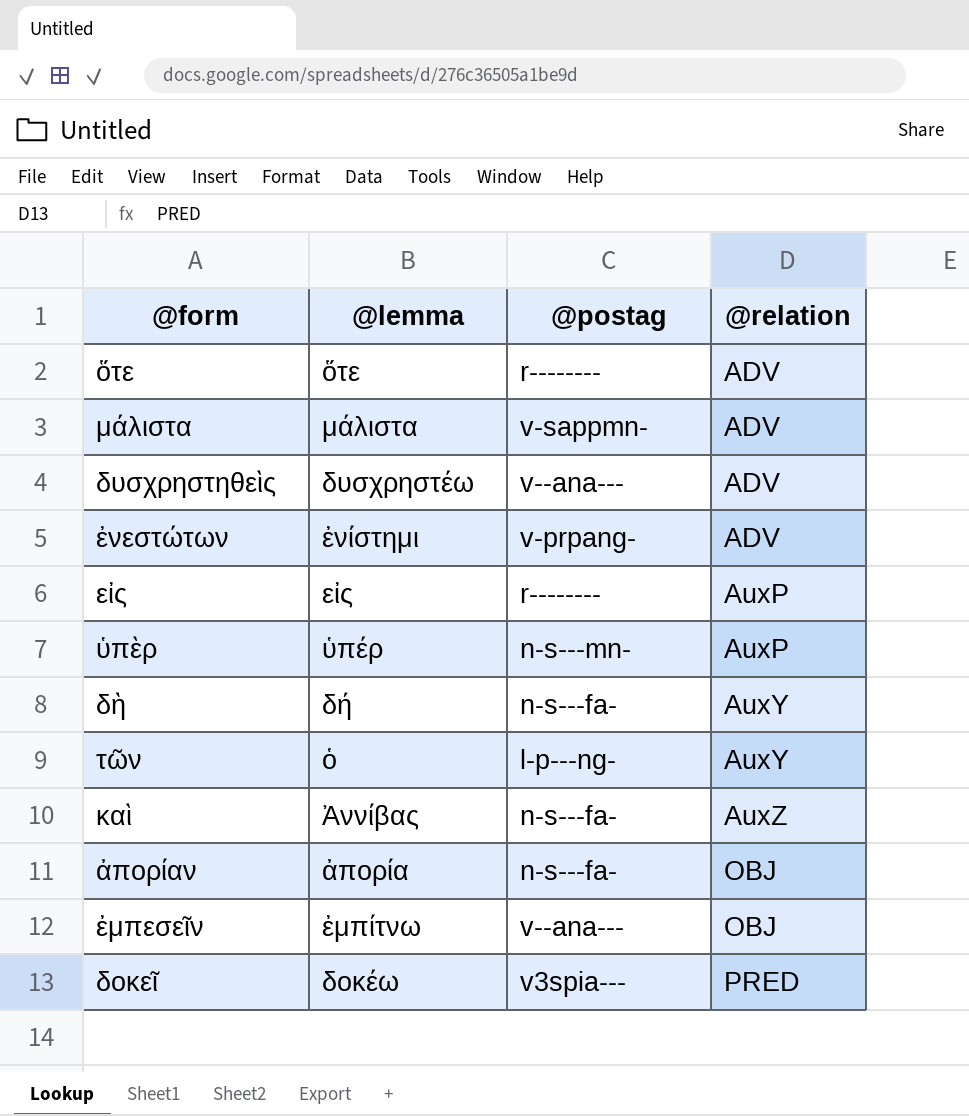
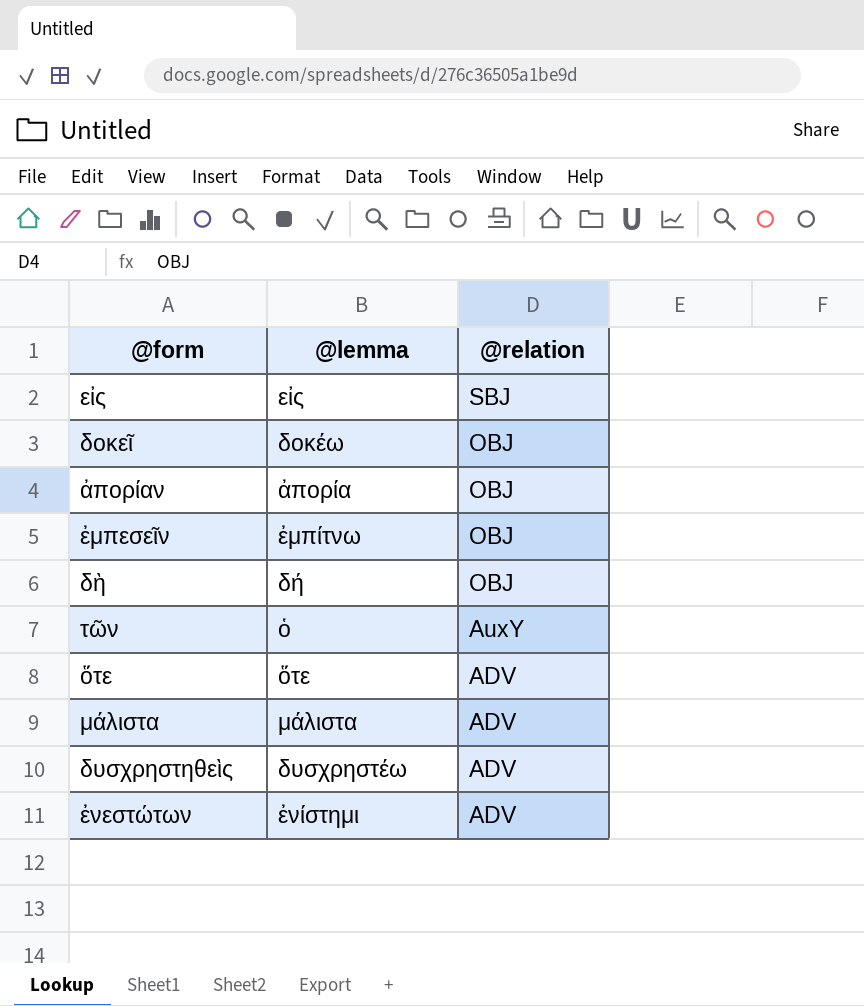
row order: @relation ascending -> @relation descending
column @postag | position: 3 -> none
row ὑπὲρ: ὑπέρ | n-s---mn- | AuxP -> none
row καὶ: Ἀννίβας | n-s---fa- | AuxZ -> none
εἰς | @relation: AuxP -> SBJ
δοκεῖ | @relation: PRED -> OBJ
δὴ | @relation: AuxY -> OBJ

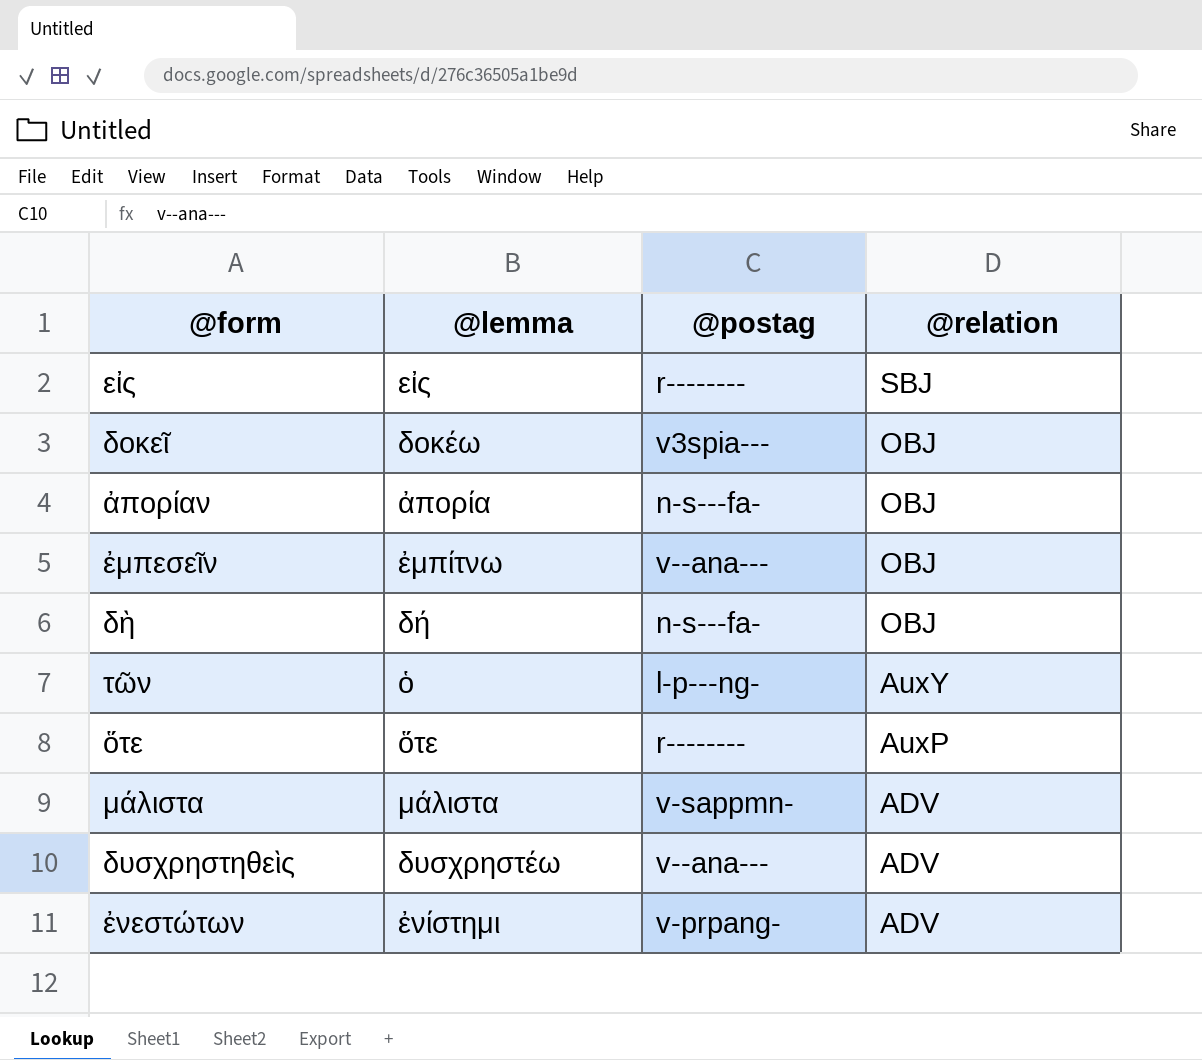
column @postag | position: none -> 3
ὅτε | @relation: ADV -> AuxP

